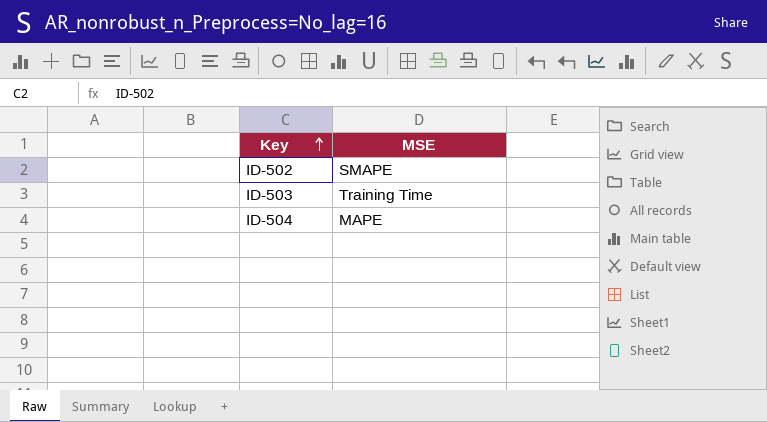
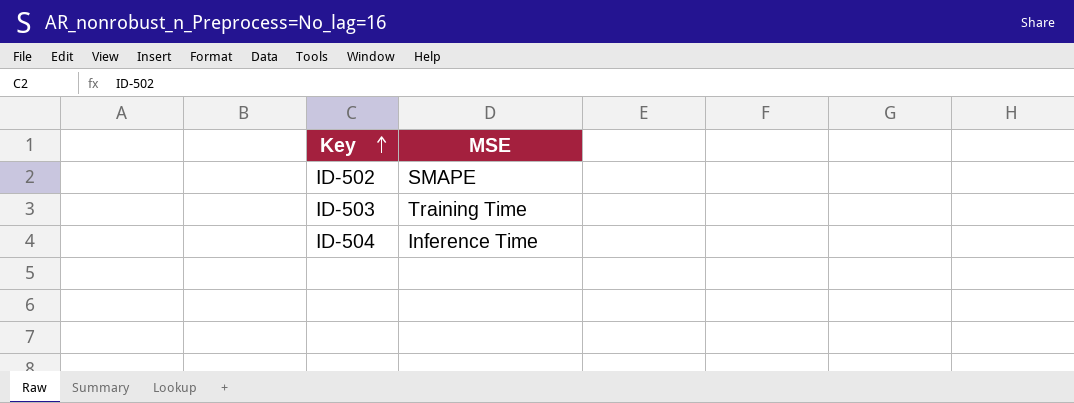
ID-504 | MSE: MAPE -> Inference Time

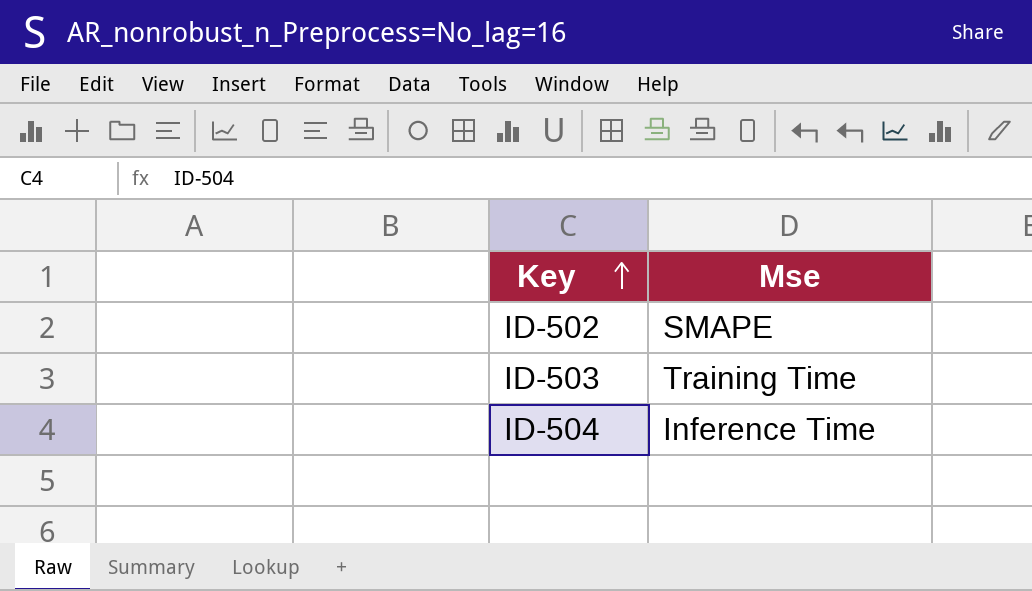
column name: MSE -> Mse

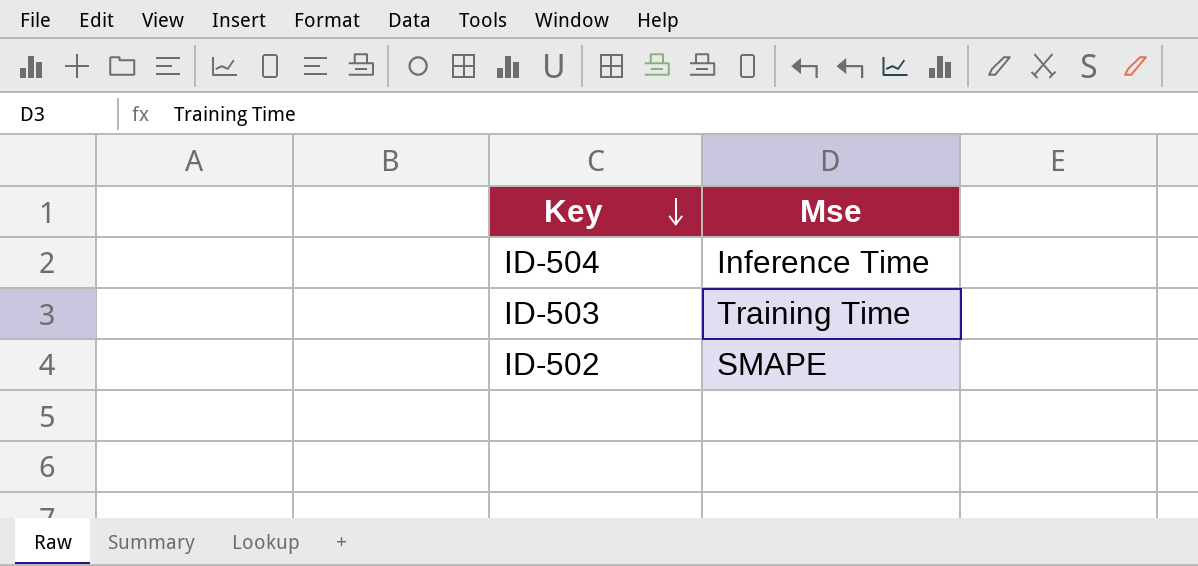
row order: Key ascending -> Key descending

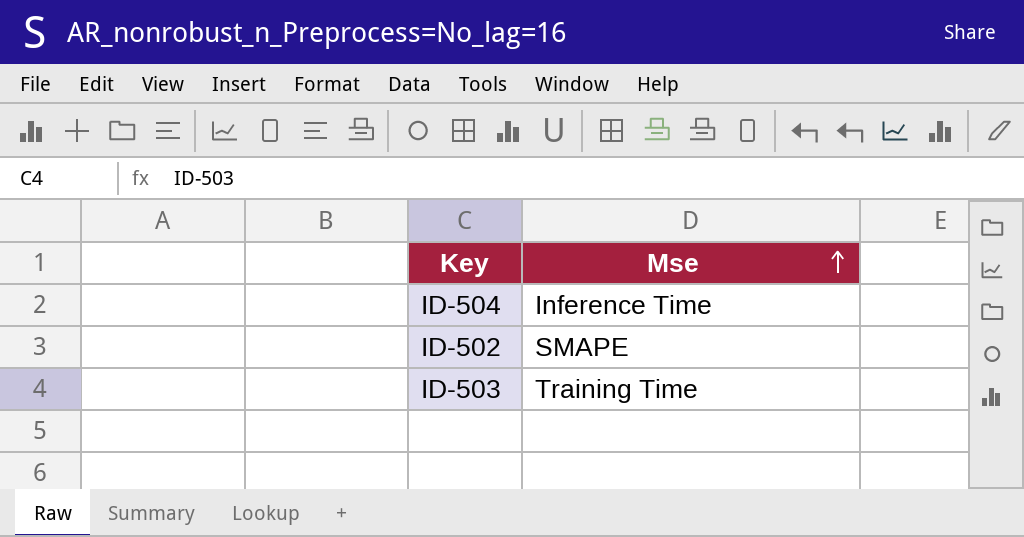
row order: Key descending -> Mse ascending

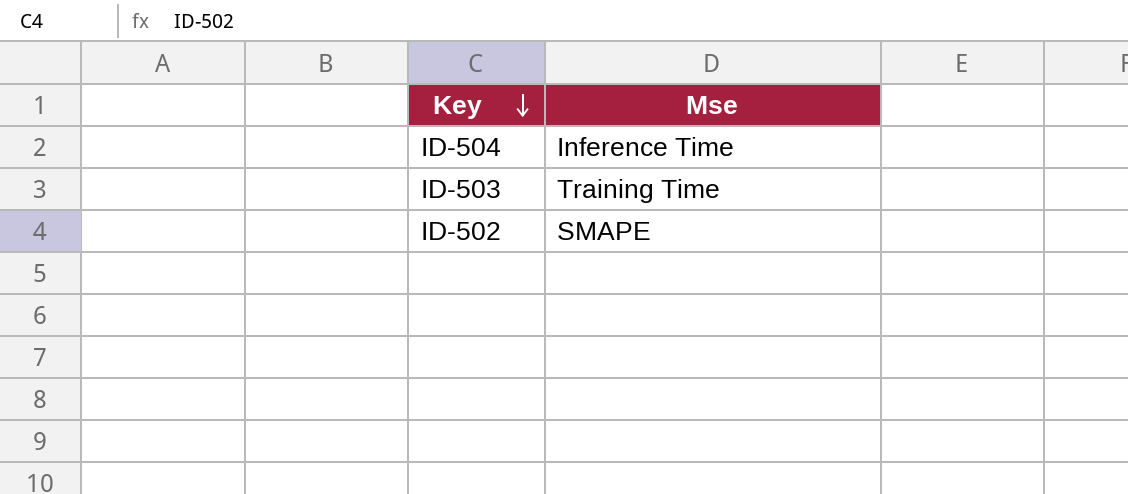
row order: Mse ascending -> Key descending

